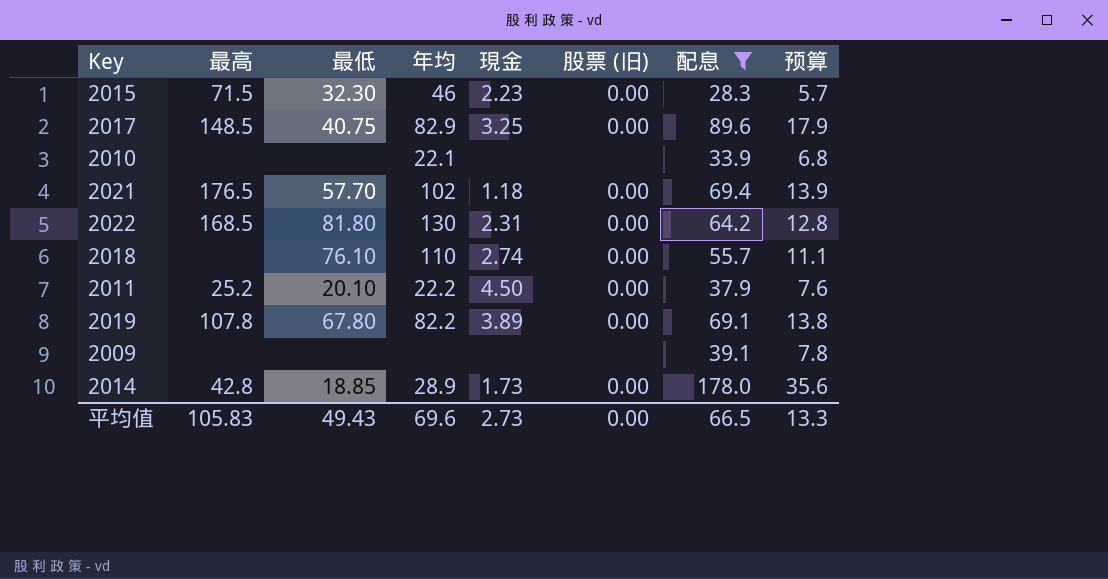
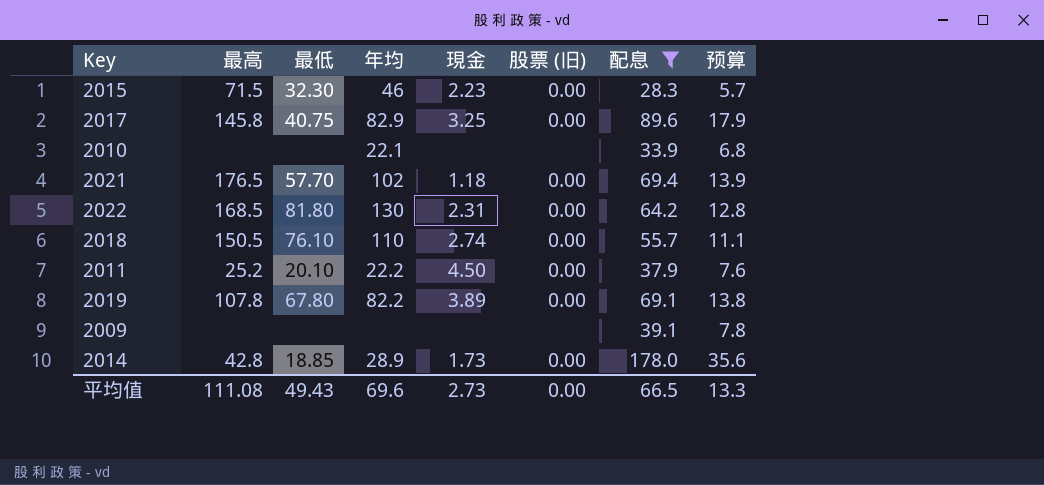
2017 | 最高: 148.5 -> 145.8
2018 | 最高: none -> 150.5
平均值 | 最高: 105.83 -> 111.08

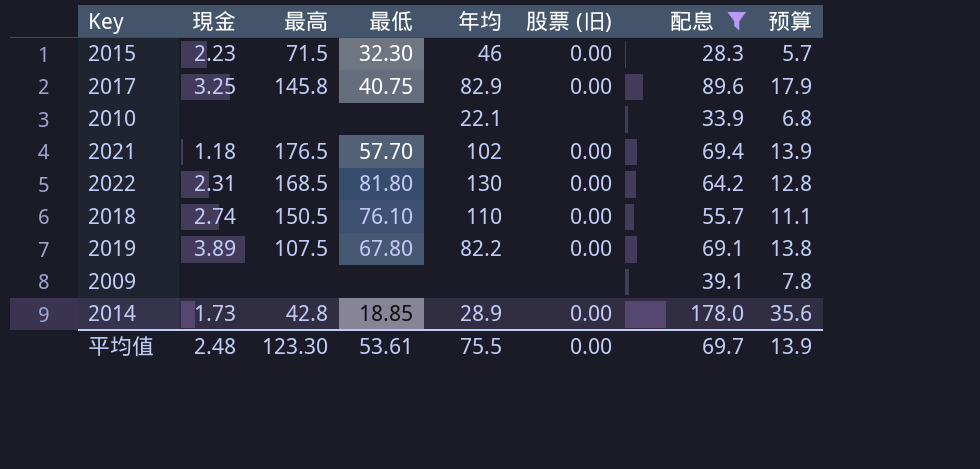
column 現金 | position: 5 -> 2
row 2011: 25.2 | 20.10 | 22.2 | 4.50 | 0.00 | 37.9 | 7.6 -> none
2019 | 最高: 107.8 -> 107.5
平均值 | 現金: 2.73 -> 2.48
平均值 | 最高: 111.08 -> 123.30
平均值 | 最低: 49.43 -> 53.61
平均值 | 年均: 69.6 -> 75.5
平均值 | 配息: 66.5 -> 69.7
平均值 | 预算: 13.3 -> 13.9

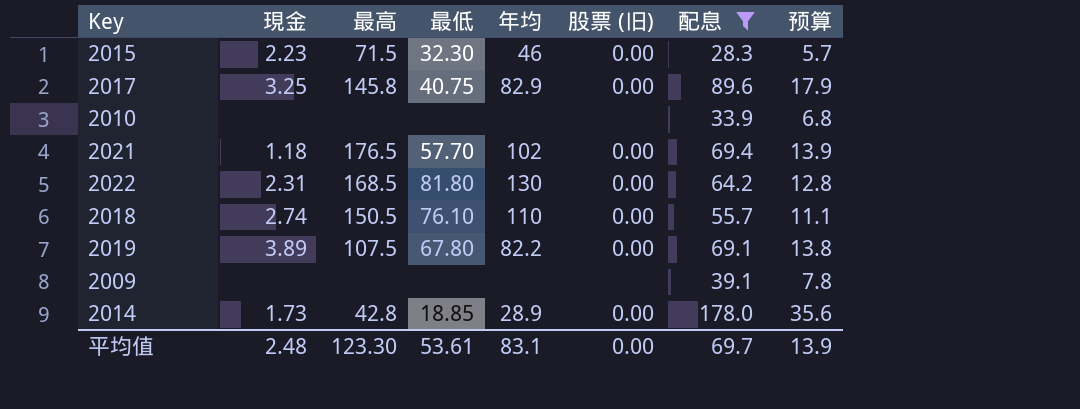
2010 | 年均: 22.1 -> none
平均值 | 年均: 75.5 -> 83.1

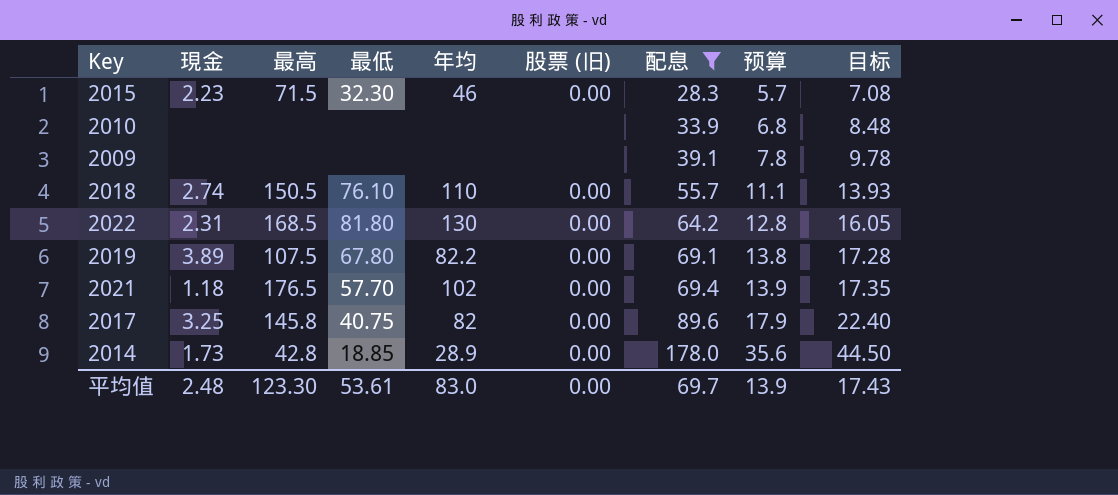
row order: none -> 配息 ascending
column 目标 | formula: none -> [配息] * 0.25
2017 | 年均: 82.9 -> 82
平均值 | 年均: 83.1 -> 83.0

